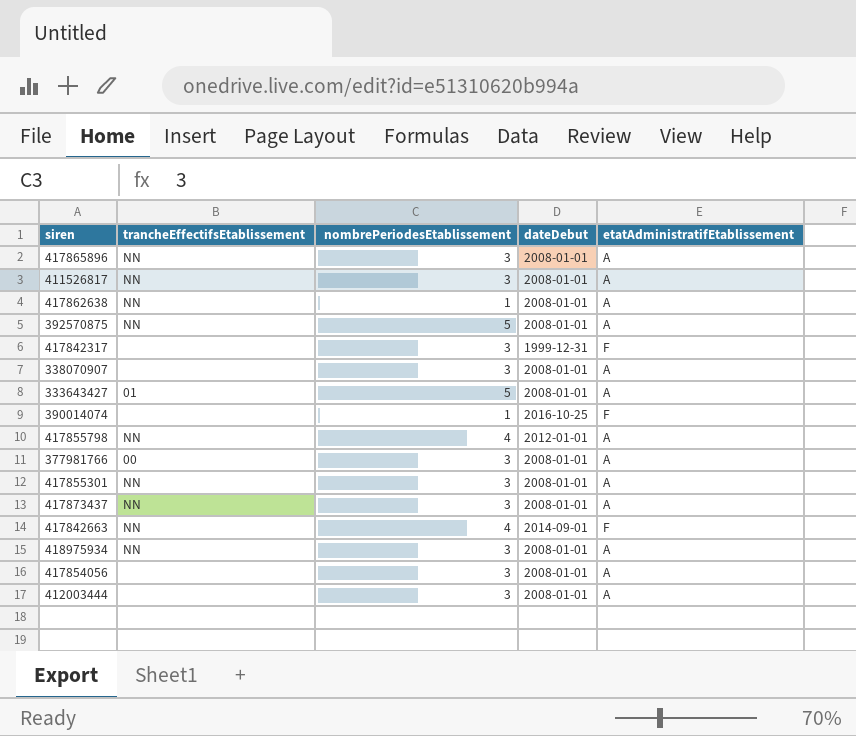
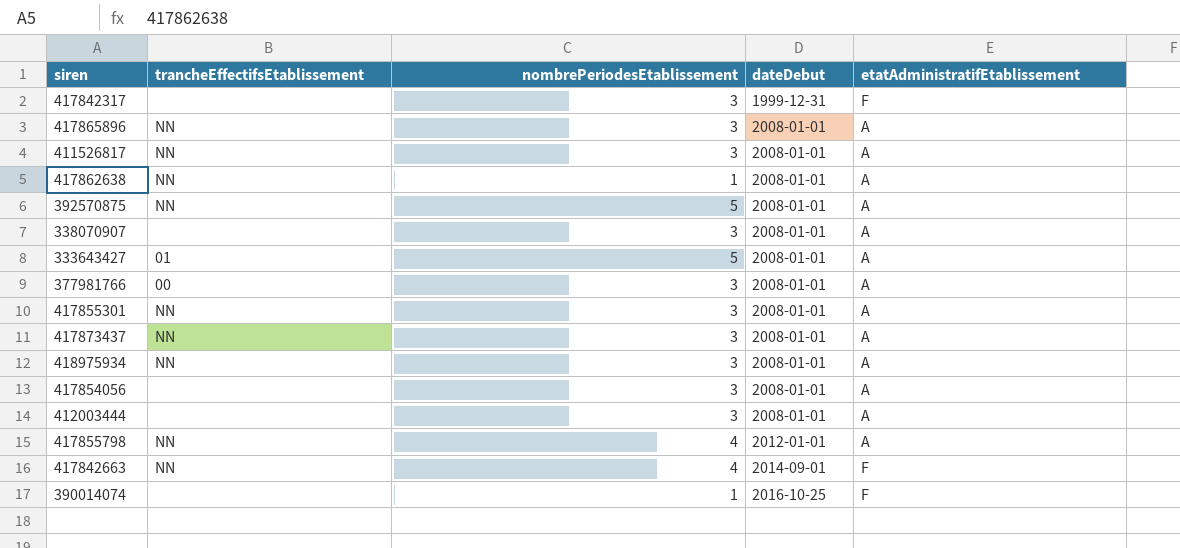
row order: none -> dateDebut ascending

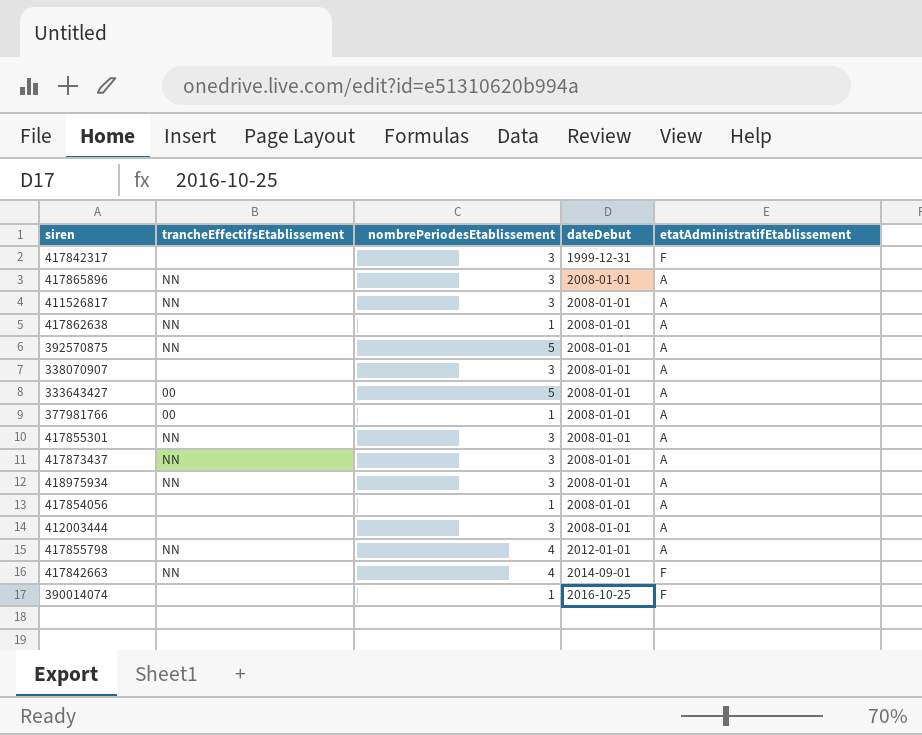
333643427 | trancheEffectifsEtablissement: 01 -> 00
377981766 | nombrePeriodesEtablissement: 3 -> 1
417854056 | nombrePeriodesEtablissement: 3 -> 1

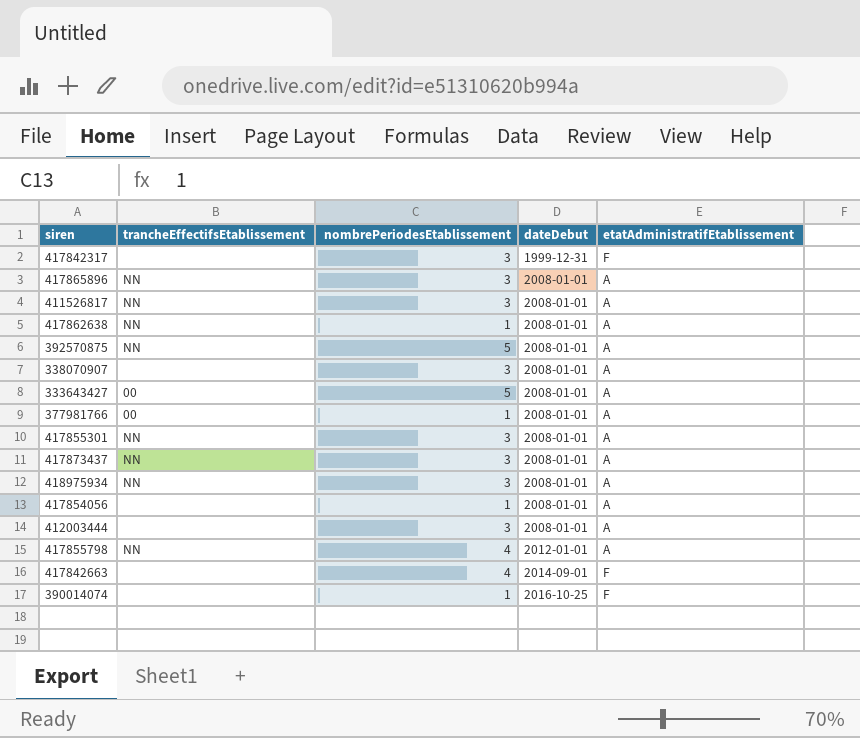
417842663 | trancheEffectifsEtablissement: NN -> none

